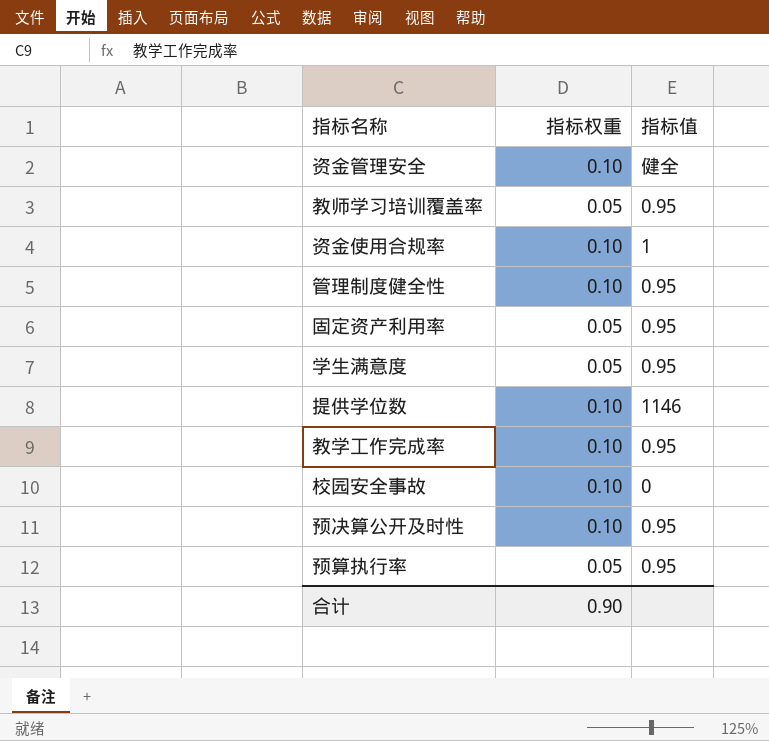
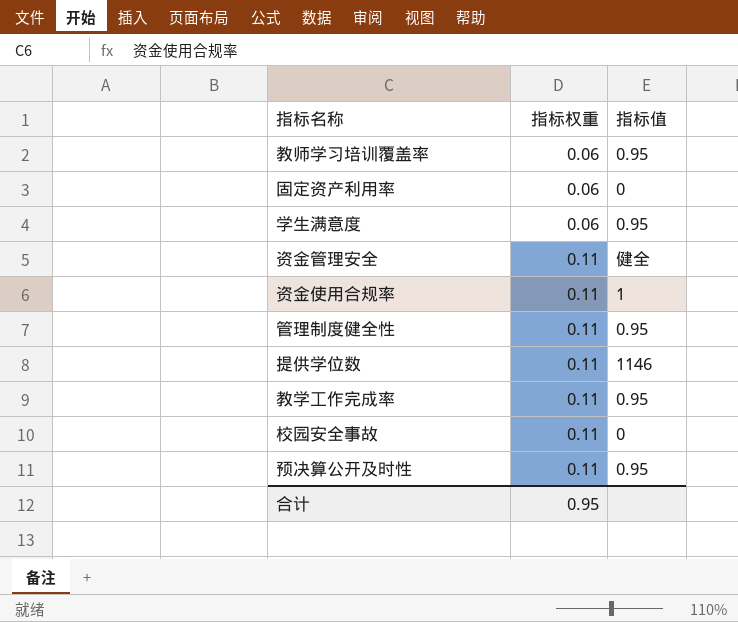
row order: none -> 指标权重 ascending
row 预算执行率: 0.05 | 0.95 -> none
教师学习培训覆盖率 | 指标权重: 0.05 -> 0.06
固定资产利用率 | 指标权重: 0.05 -> 0.06
固定资产利用率 | 指标值: 0.95 -> 0
学生满意度 | 指标权重: 0.05 -> 0.06
资金管理安全 | 指标权重: 0.10 -> 0.11
资金使用合规率 | 指标权重: 0.10 -> 0.11
管理制度健全性 | 指标权重: 0.10 -> 0.11
提供学位数 | 指标权重: 0.10 -> 0.11
教学工作完成率 | 指标权重: 0.10 -> 0.11
校园安全事故 | 指标权重: 0.10 -> 0.11
预决算公开及时性 | 指标权重: 0.10 -> 0.11
合计 | 指标权重: 0.90 -> 0.95

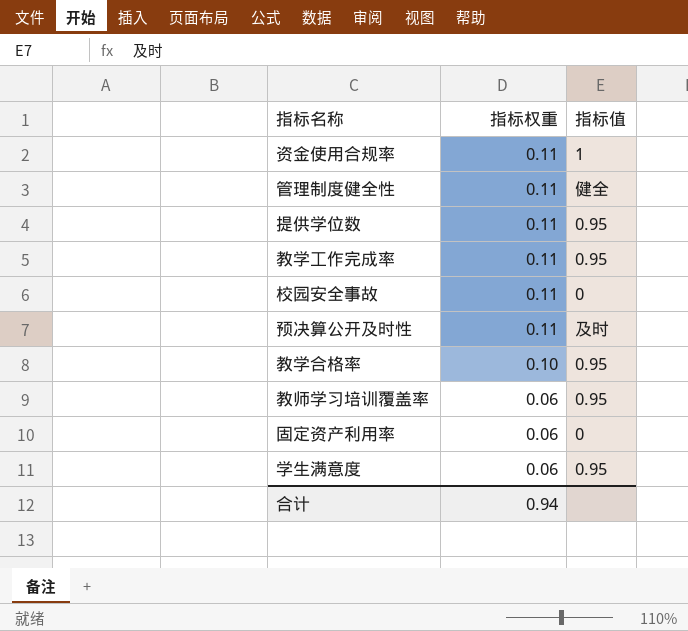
row order: 指标权重 ascending -> 指标权重 descending
row 资金管理安全: 0.11 | 健全 -> none
管理制度健全性 | 指标值: 0.95 -> 健全
提供学位数 | 指标值: 1146 -> 0.95
预决算公开及时性 | 指标值: 0.95 -> 及时
row 教学合格率: none -> 0.10 | 0.95
合计 | 指标权重: 0.95 -> 0.94

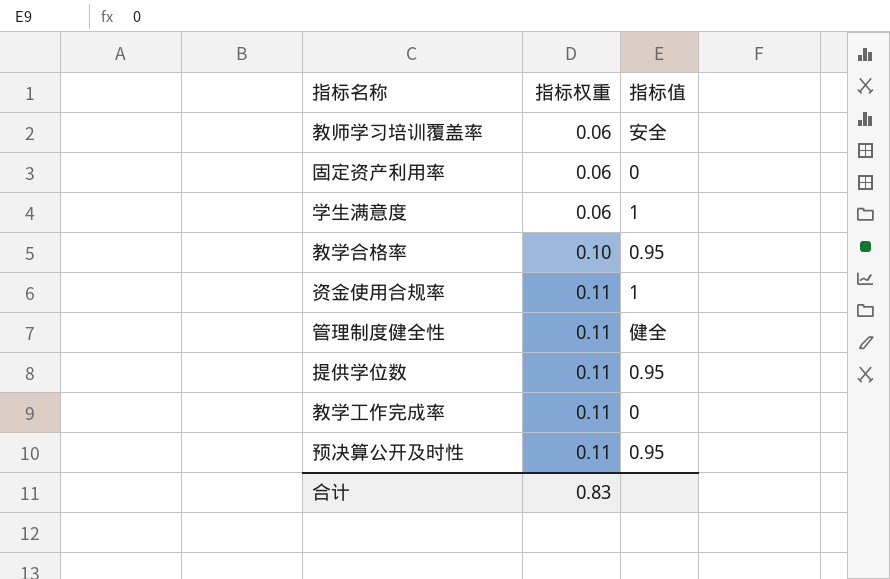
row order: 指标权重 descending -> 指标权重 ascending
row 校园安全事故: 0.11 | 0 -> none
教师学习培训覆盖率 | 指标值: 0.95 -> 安全
学生满意度 | 指标值: 0.95 -> 1
教学工作完成率 | 指标值: 0.95 -> 0
预决算公开及时性 | 指标值: 及时 -> 0.95
合计 | 指标权重: 0.94 -> 0.83

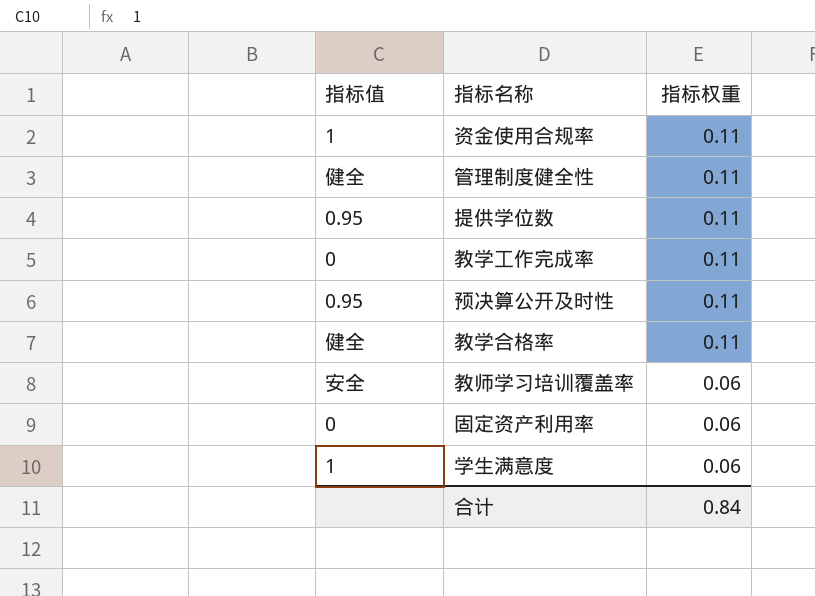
row order: 指标权重 ascending -> 指标权重 descending
column 指标值 | position: 3 -> 1
教学合格率 | 指标值: 0.95 -> 健全
教学合格率 | 指标权重: 0.10 -> 0.11
合计 | 指标权重: 0.83 -> 0.84

